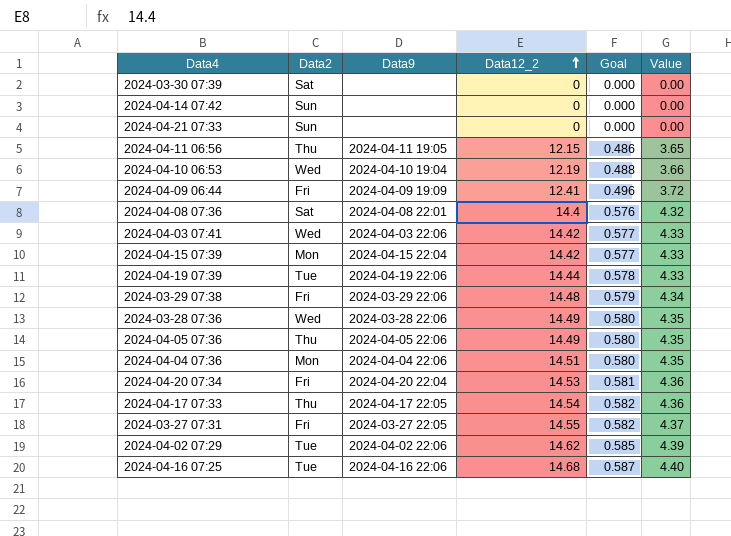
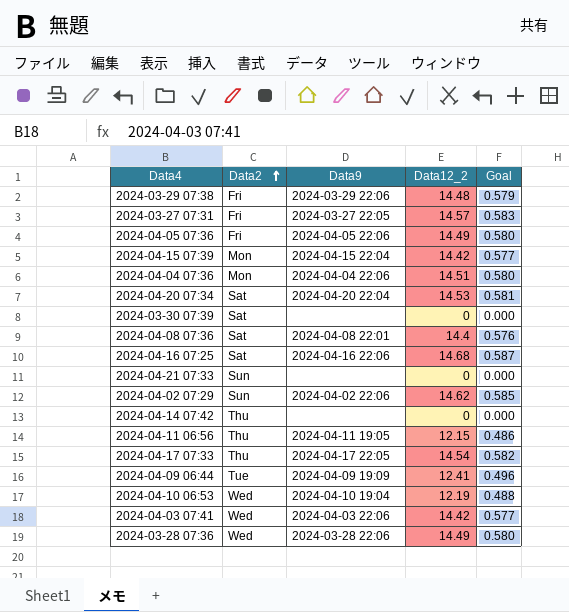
row order: Data12_2 ascending -> Data2 ascending
column Value | formula: [Data12_2] * 0.3 -> none
row 2024-04-19 07:39: Tue | 2024-04-19 22:06 | 14.44 | 0.578 | 4.33 -> none
2024-03-27 07:31 | Data12_2: 14.55 -> 14.57
2024-03-27 07:31 | Goal: 0.582 -> 0.583
2024-04-05 07:36 | Data2: Thu -> Fri
2024-04-20 07:34 | Data2: Fri -> Sat
2024-04-16 07:25 | Data2: Tue -> Sat
2024-04-02 07:29 | Data2: Tue -> Sun
2024-04-14 07:42 | Data2: Sun -> Thu
2024-04-09 06:44 | Data2: Fri -> Tue

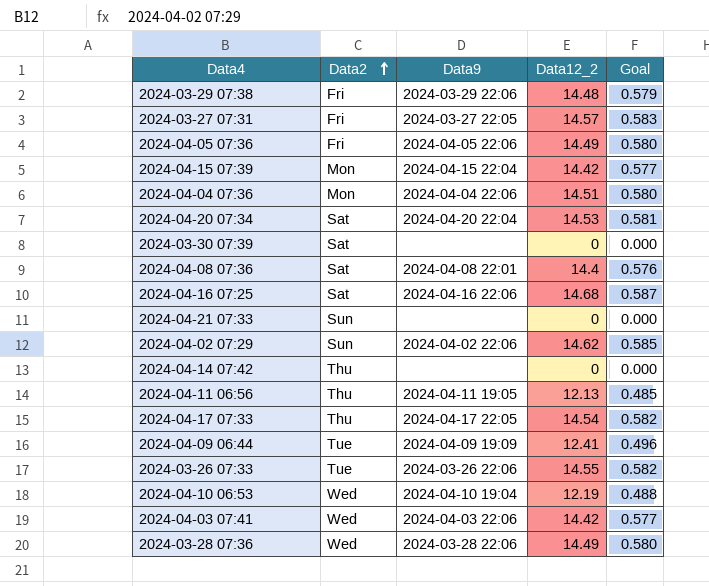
2024-04-11 06:56 | Data12_2: 12.15 -> 12.13
2024-04-11 06:56 | Goal: 0.486 -> 0.485
row 2024-03-26 07:33: none -> Tue | 2024-03-26 22:06 | 14.55 | 0.582

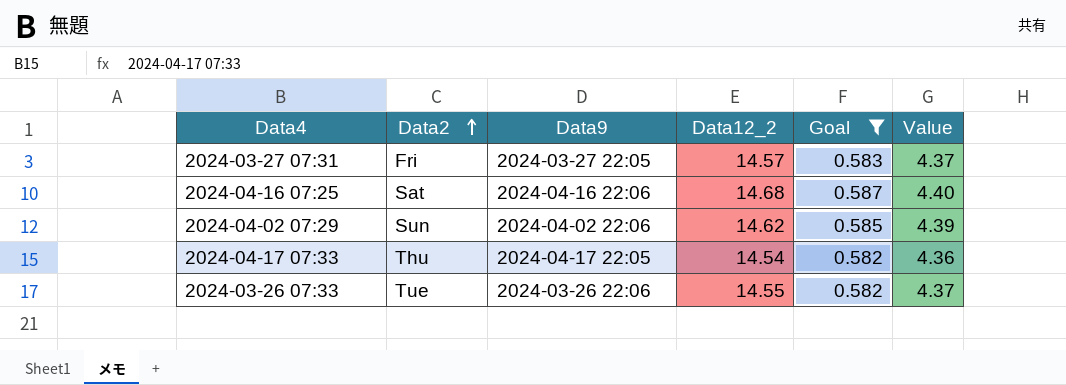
filter: none -> Goal >= 0.582
column Value | formula: none -> [Data12_2] * 0.3

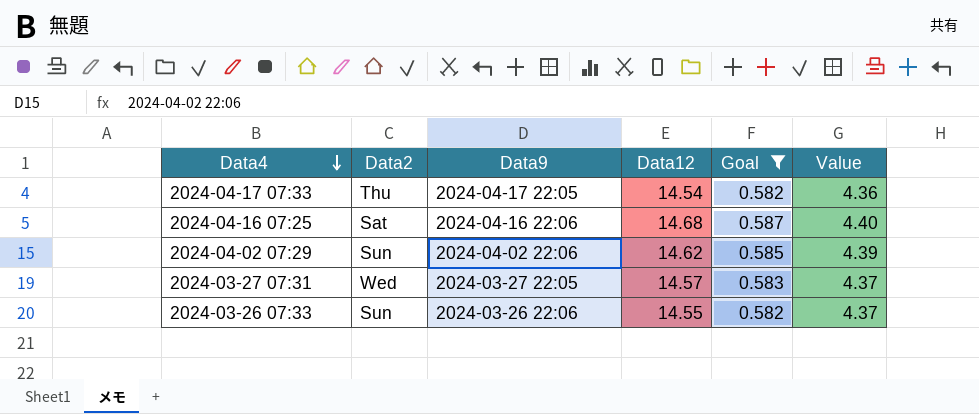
row order: Data2 ascending -> Data4 descending
column name: Data12_2 -> Data12
2024-03-27 07:31 | Data2: Fri -> Wed
2024-03-26 07:33 | Data2: Tue -> Sun

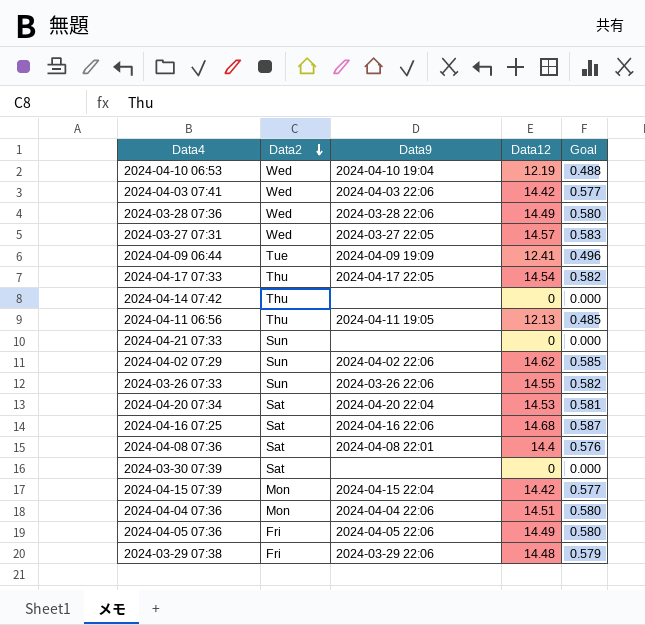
filter: Goal >= 0.582 -> none
row order: Data4 descending -> Data2 descending
column Value | formula: [Data12] * 0.3 -> none

